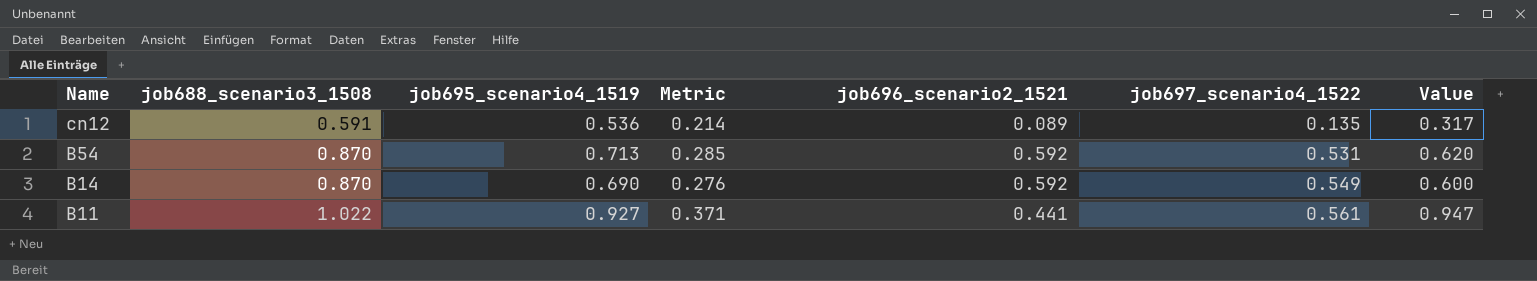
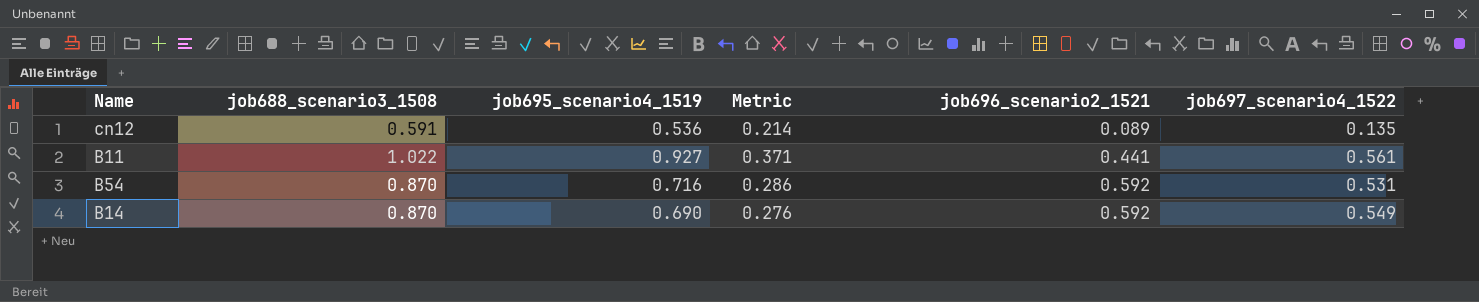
row order: Name descending -> job696_scenario2_1521 ascending
column Value | formula: [job688_scenario3_1508] * [job695_scenario4_1519] -> none
B54 | job695_scenario4_1519: 0.713 -> 0.716
B54 | Metric: 0.285 -> 0.286

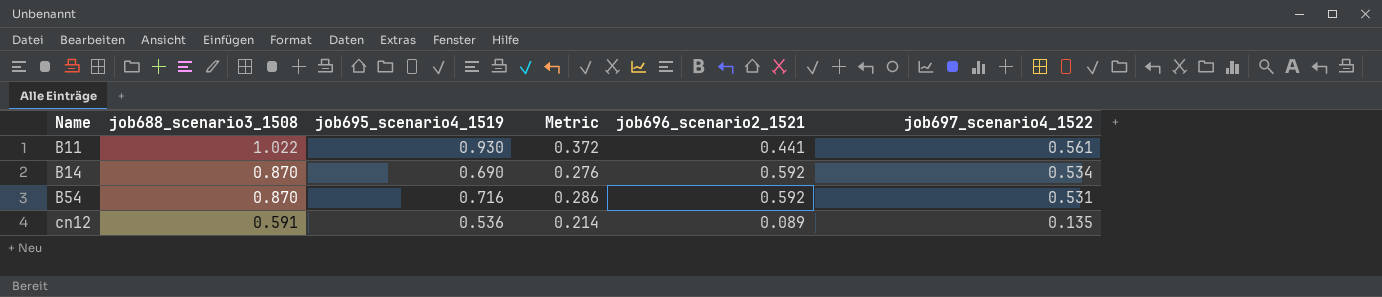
row order: job696_scenario2_1521 ascending -> Name ascending
B11 | job695_scenario4_1519: 0.927 -> 0.930
B11 | Metric: 0.371 -> 0.372
B14 | job697_scenario4_1522: 0.549 -> 0.534

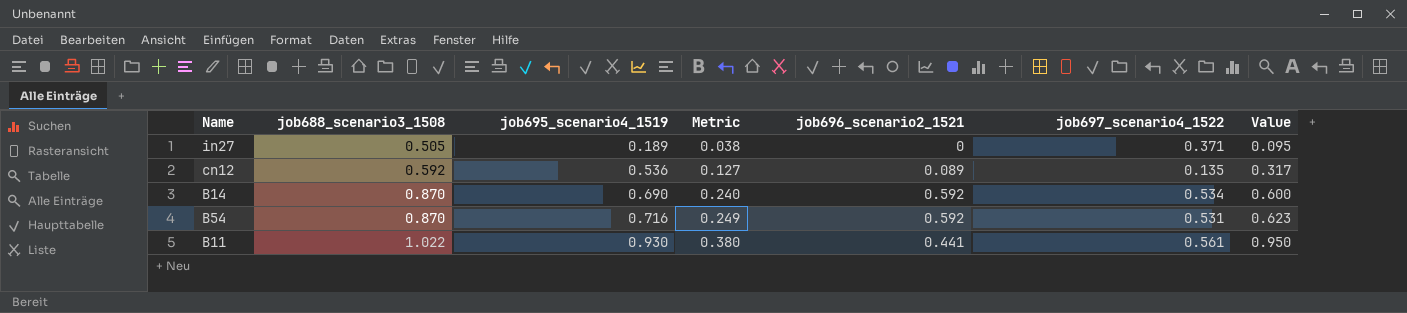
row order: Name ascending -> job688_scenario3_1508 ascending
column Metric | formula: [job695_scenario4_1519] * 0.4 -> [Value] * 0.4
column Value | formula: none -> [job688_scenario3_1508] * [job695_scenario4_1519]
row in27: none -> 0.505 | 0.189 | 0.038 | 0 | 0.371 | 0.095
cn12 | job688_scenario3_1508: 0.591 -> 0.592

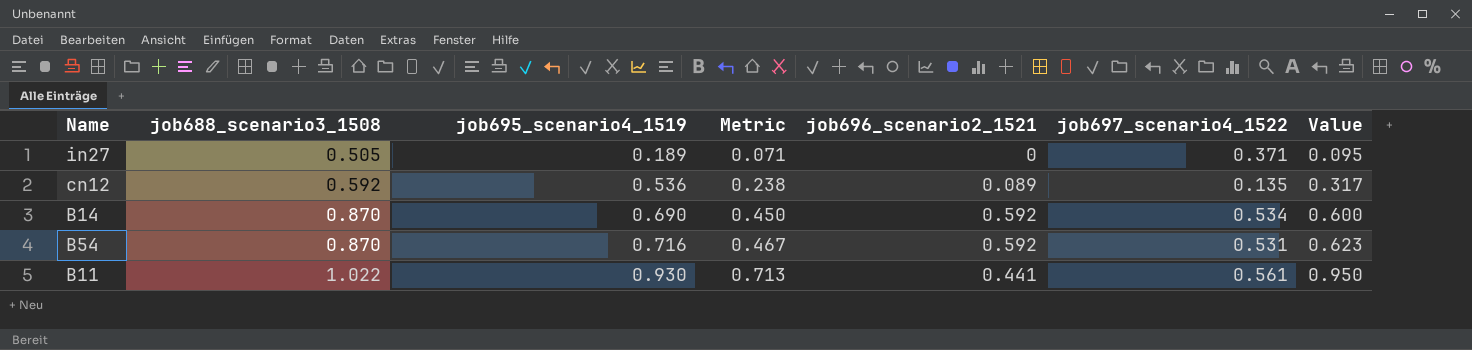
column Metric | formula: [Value] * 0.4 -> [Value] * 0.75

